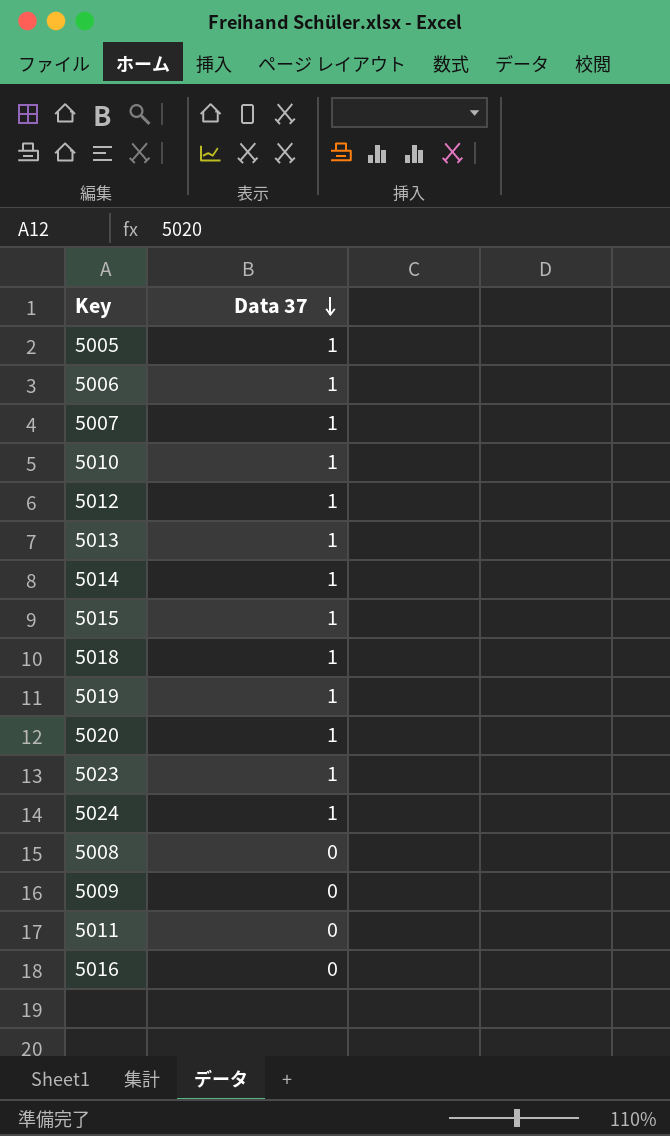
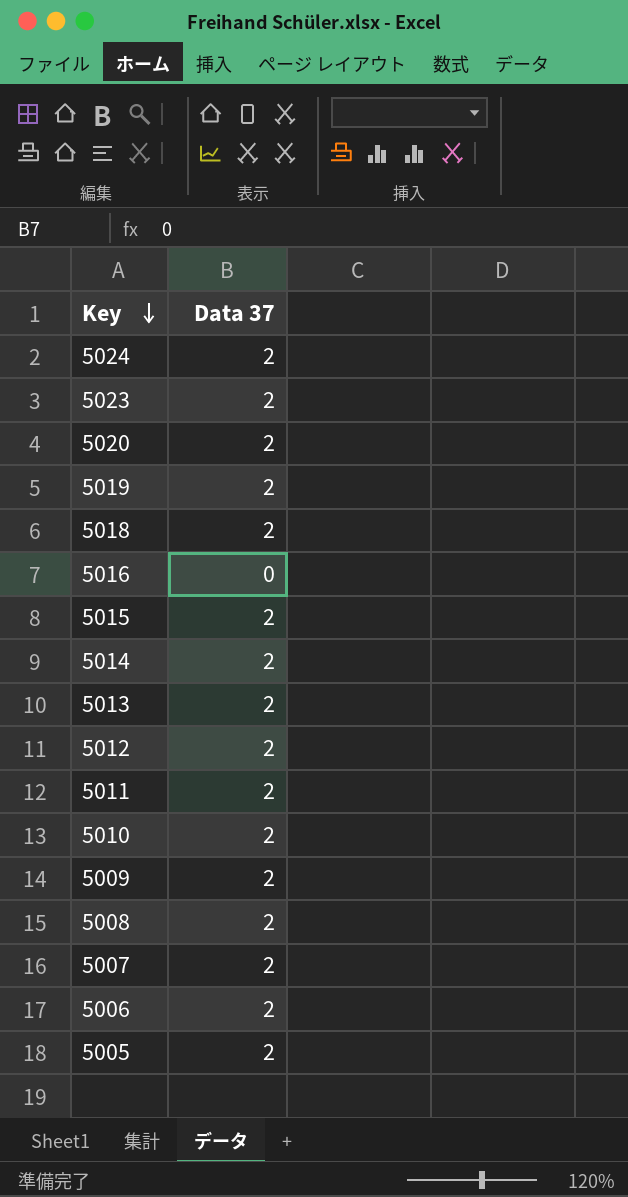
row order: Data 37 descending -> Key descending
5024 | Data 37: 1 -> 2
5023 | Data 37: 1 -> 2
5020 | Data 37: 1 -> 2
5019 | Data 37: 1 -> 2
5018 | Data 37: 1 -> 2
5015 | Data 37: 1 -> 2
5014 | Data 37: 1 -> 2
5013 | Data 37: 1 -> 2
5012 | Data 37: 1 -> 2
5011 | Data 37: 0 -> 2
5010 | Data 37: 1 -> 2
5009 | Data 37: 0 -> 2
5008 | Data 37: 0 -> 2
5007 | Data 37: 1 -> 2
5006 | Data 37: 1 -> 2
5005 | Data 37: 1 -> 2

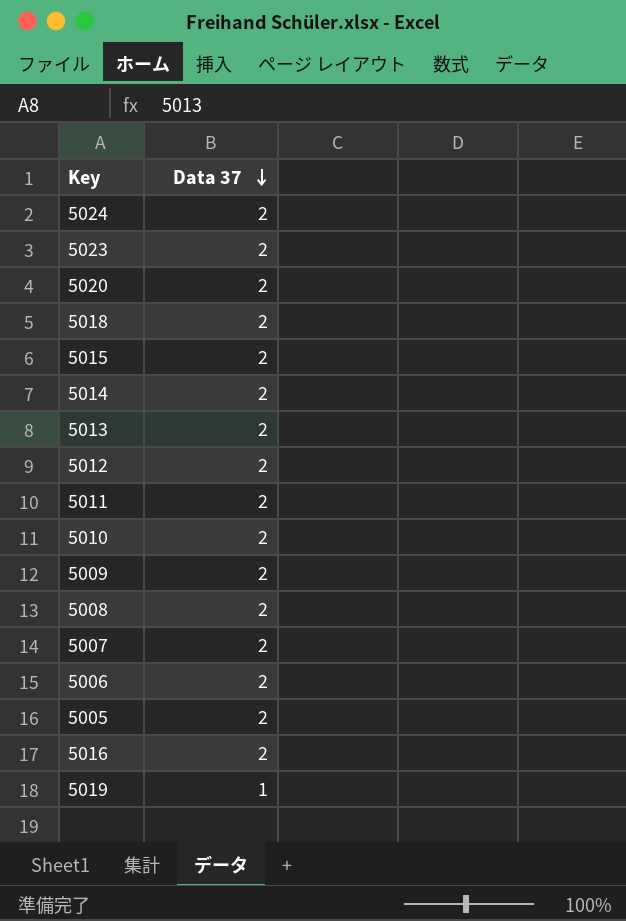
row order: Key descending -> Data 37 descending
5016 | Data 37: 0 -> 2
5019 | Data 37: 2 -> 1

